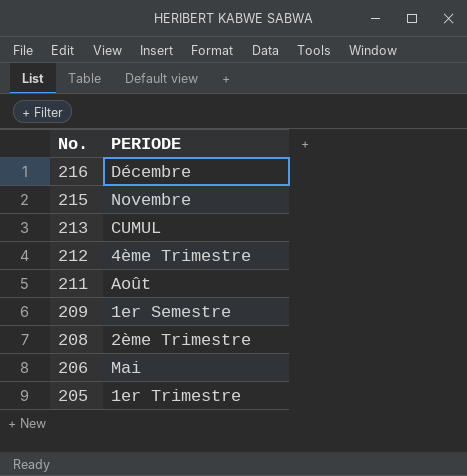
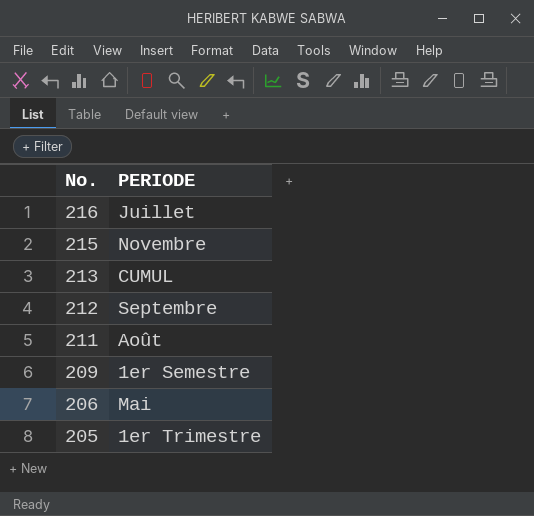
row 208: 2ème Trimestre -> none
216 | PERIODE: Décembre -> Juillet
212 | PERIODE: 4ème Trimestre -> Septembre

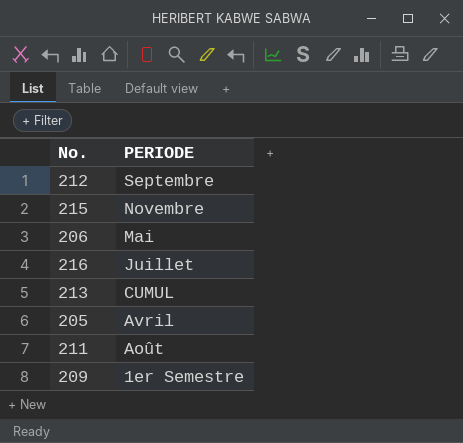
row order: No. descending -> PERIODE descending
205 | PERIODE: 1er Trimestre -> Avril

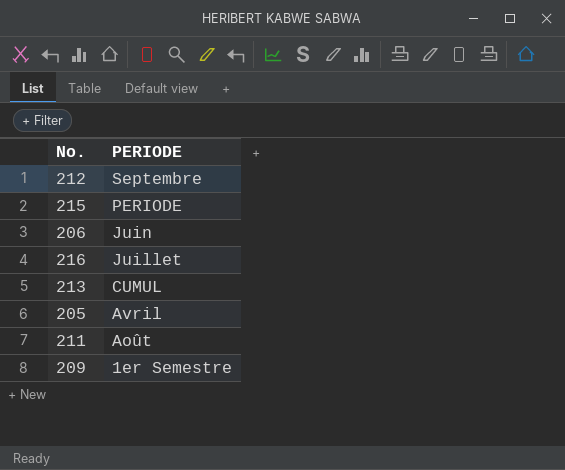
215 | PERIODE: Novembre -> PERIODE
206 | PERIODE: Mai -> Juin

